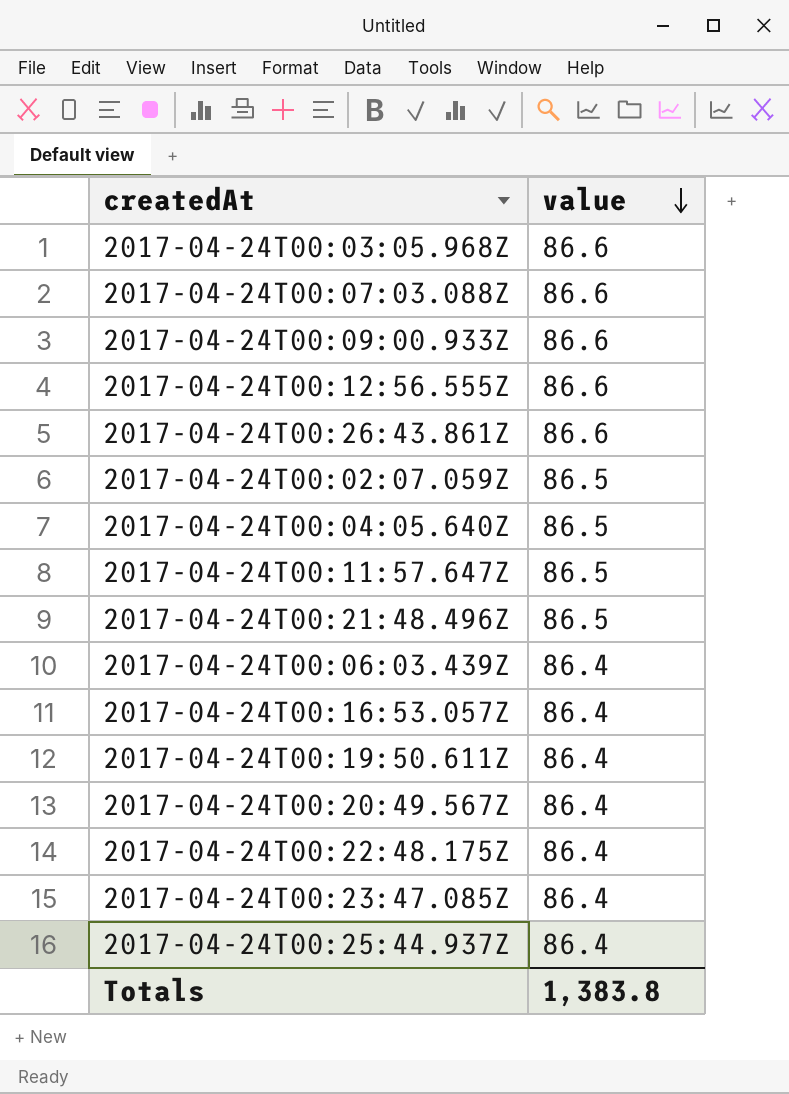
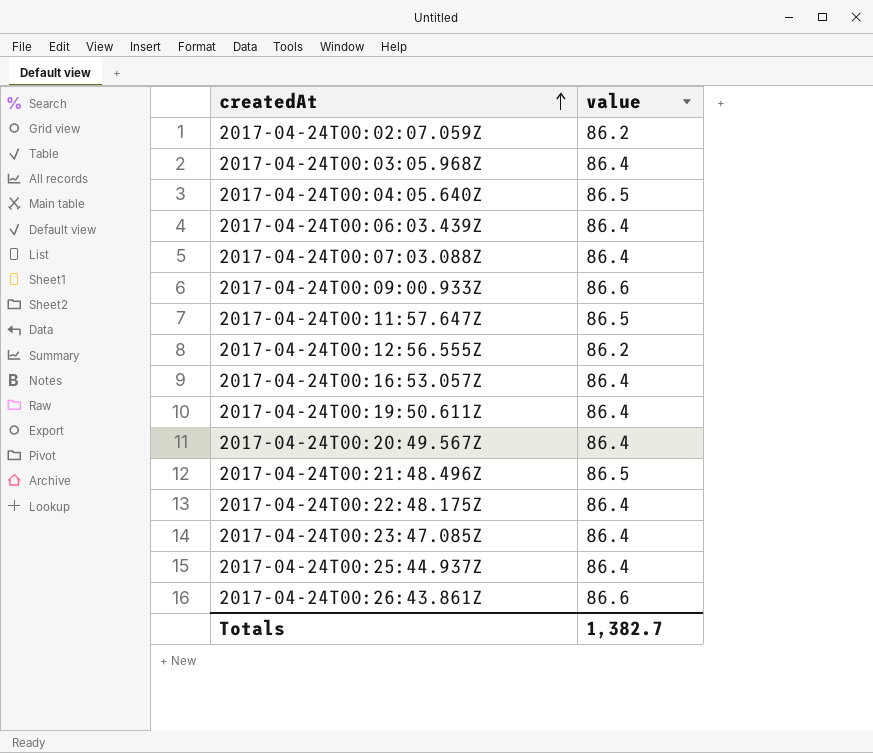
row order: value descending -> createdAt ascending
2017-04-24T00:02:07.059Z | value: 86.5 -> 86.2
2017-04-24T00:03:05.968Z | value: 86.6 -> 86.4
2017-04-24T00:07:03.088Z | value: 86.6 -> 86.4
2017-04-24T00:12:56.555Z | value: 86.6 -> 86.2
Totals | value: 1,383.8 -> 1,382.7

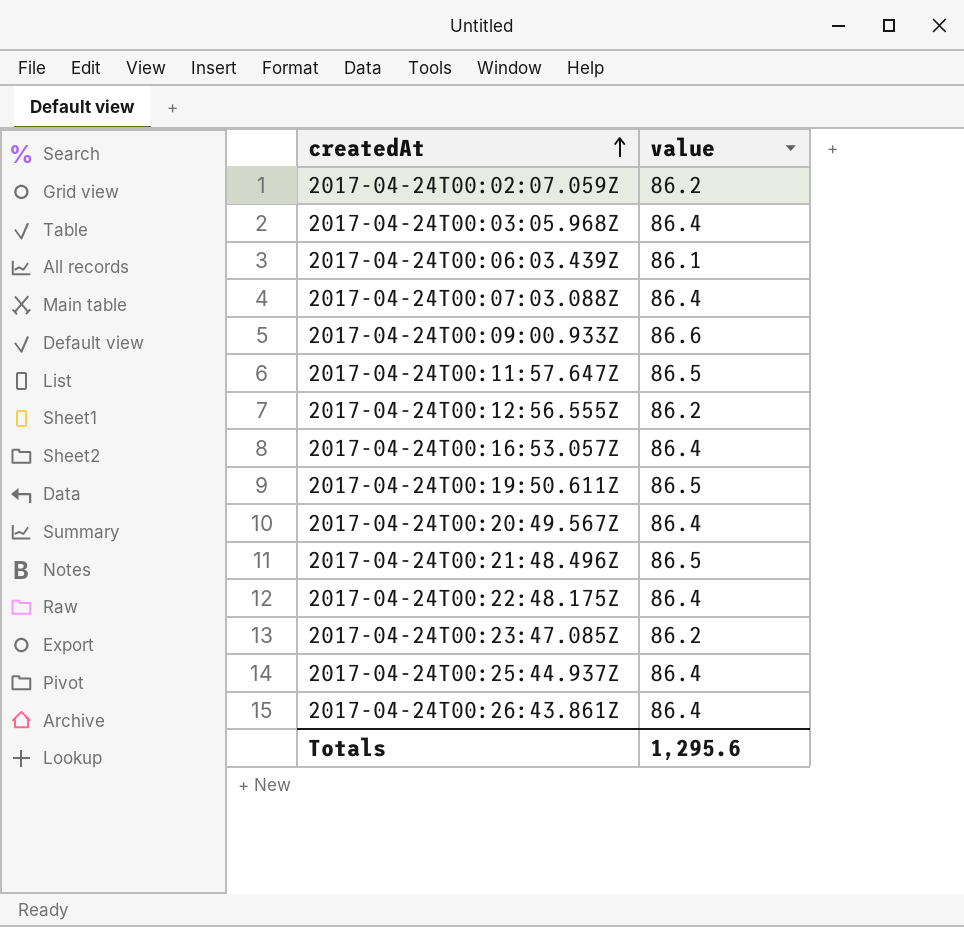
row 2017-04-24T00:04:05.640Z: 86.5 -> none
2017-04-24T00:06:03.439Z | value: 86.4 -> 86.1
2017-04-24T00:19:50.611Z | value: 86.4 -> 86.5
2017-04-24T00:23:47.085Z | value: 86.4 -> 86.2
2017-04-24T00:26:43.861Z | value: 86.6 -> 86.4
Totals | value: 1,382.7 -> 1,295.6

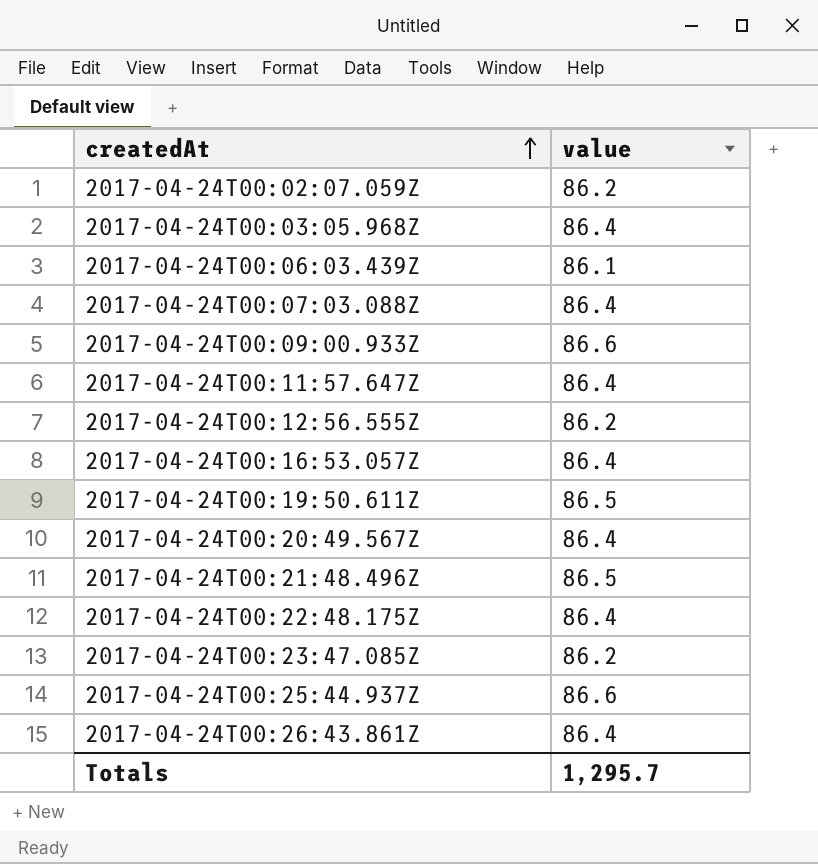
2017-04-24T00:11:57.647Z | value: 86.5 -> 86.4
2017-04-24T00:25:44.937Z | value: 86.4 -> 86.6
Totals | value: 1,295.6 -> 1,295.7

